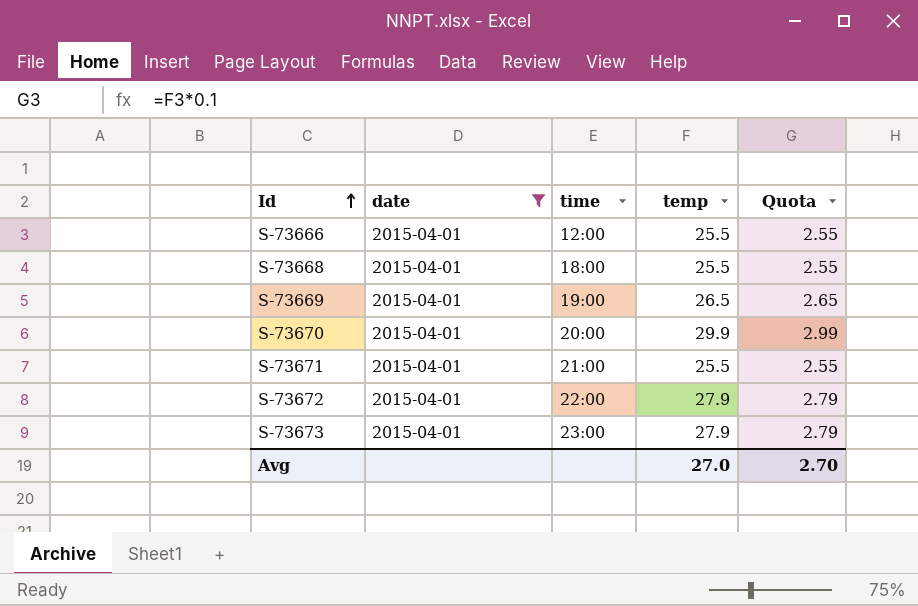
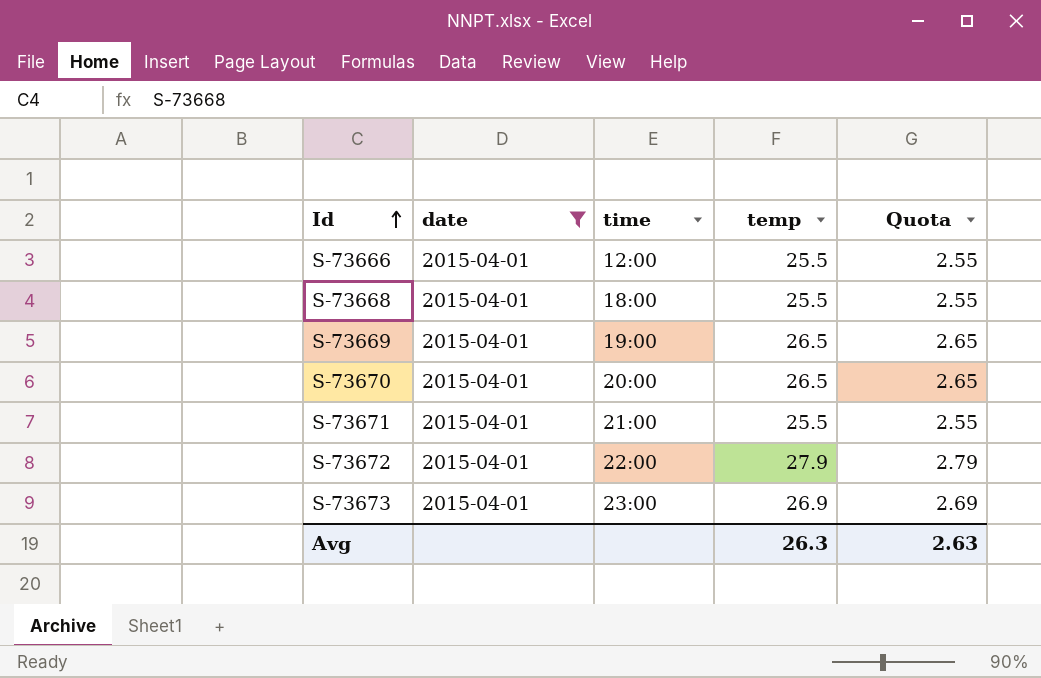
S-73670 | temp: 29.9 -> 26.5
S-73670 | Quota: 2.99 -> 2.65
S-73673 | temp: 27.9 -> 26.9
S-73673 | Quota: 2.79 -> 2.69
Avg | temp: 27.0 -> 26.3
Avg | Quota: 2.70 -> 2.63

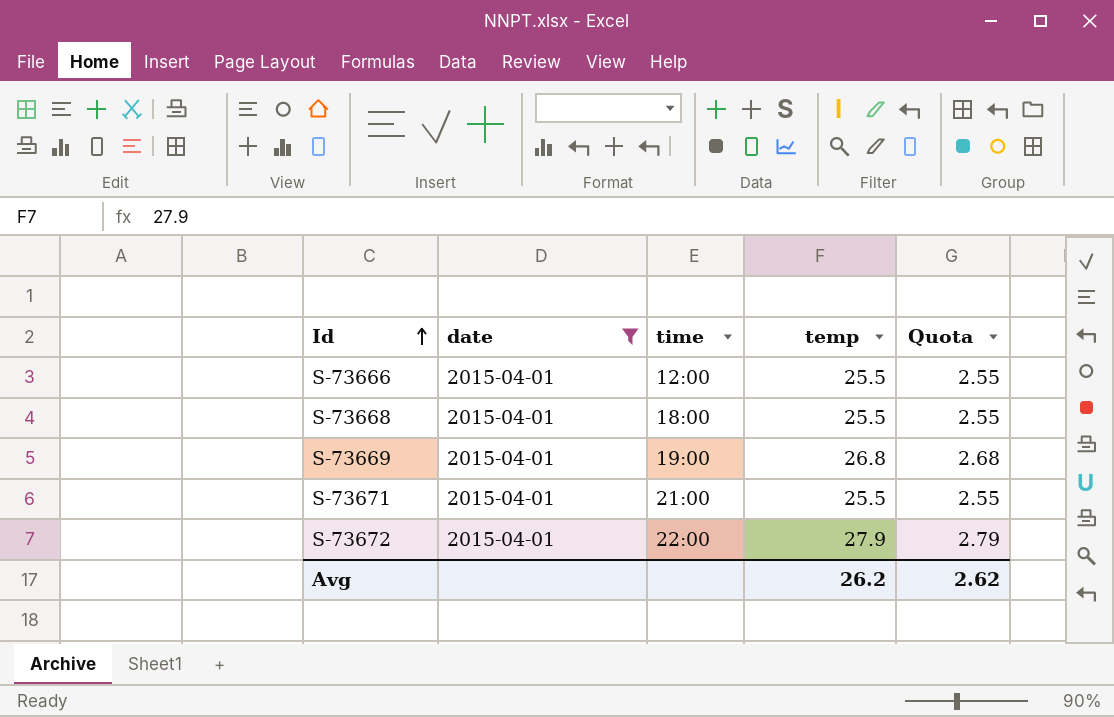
row S-73670: 2015-04-01 | 20:00 | 26.5 | 2.65 -> none
row S-73673: 2015-04-01 | 23:00 | 26.9 | 2.69 -> none
S-73669 | temp: 26.5 -> 26.8
S-73669 | Quota: 2.65 -> 2.68
Avg | temp: 26.3 -> 26.2
Avg | Quota: 2.63 -> 2.62

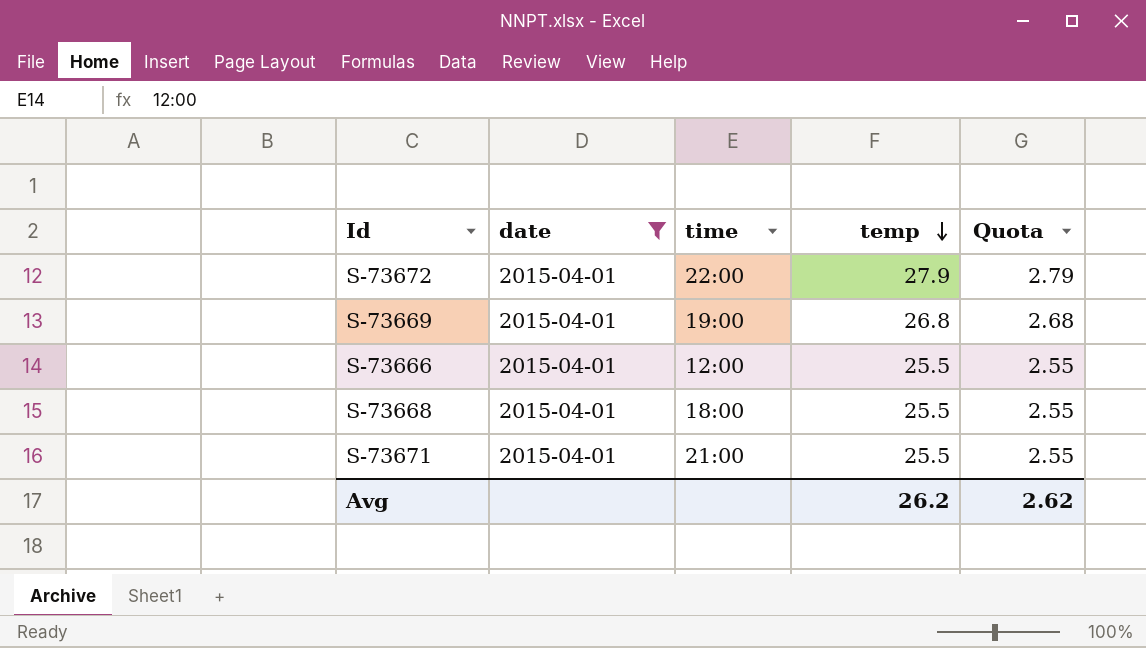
row order: Id ascending -> temp descending

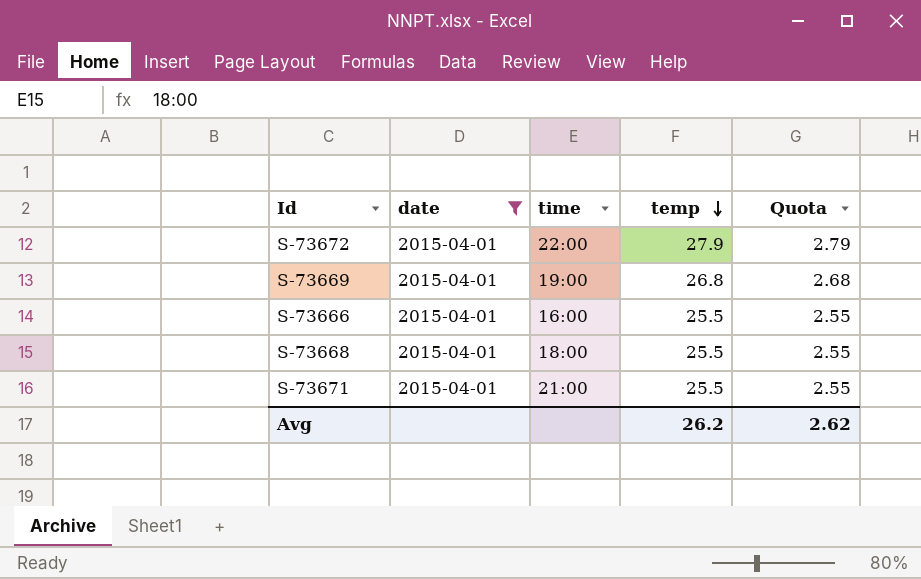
S-73666 | time: 12:00 -> 16:00

